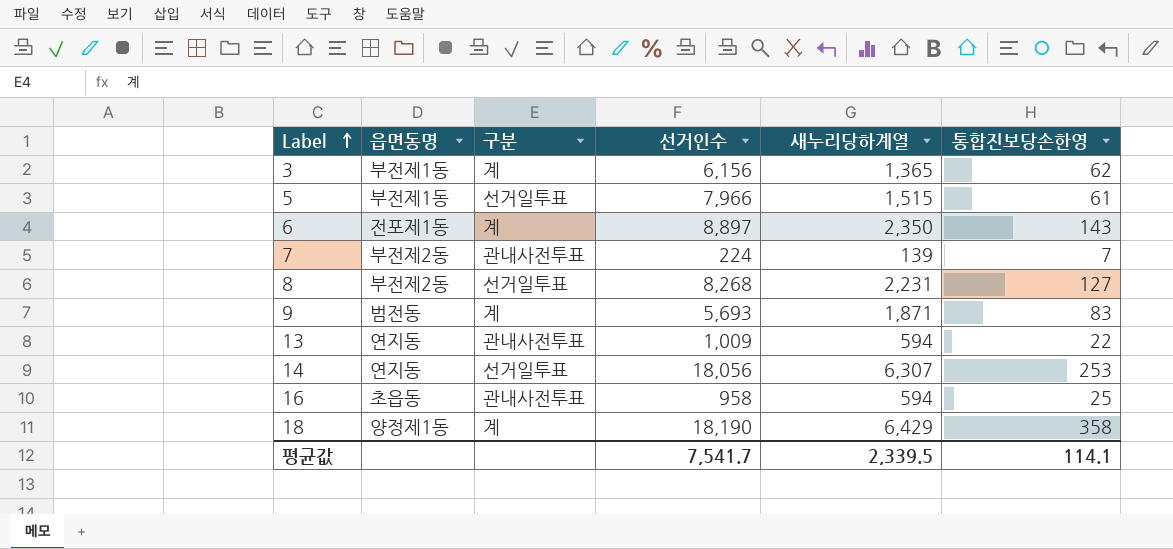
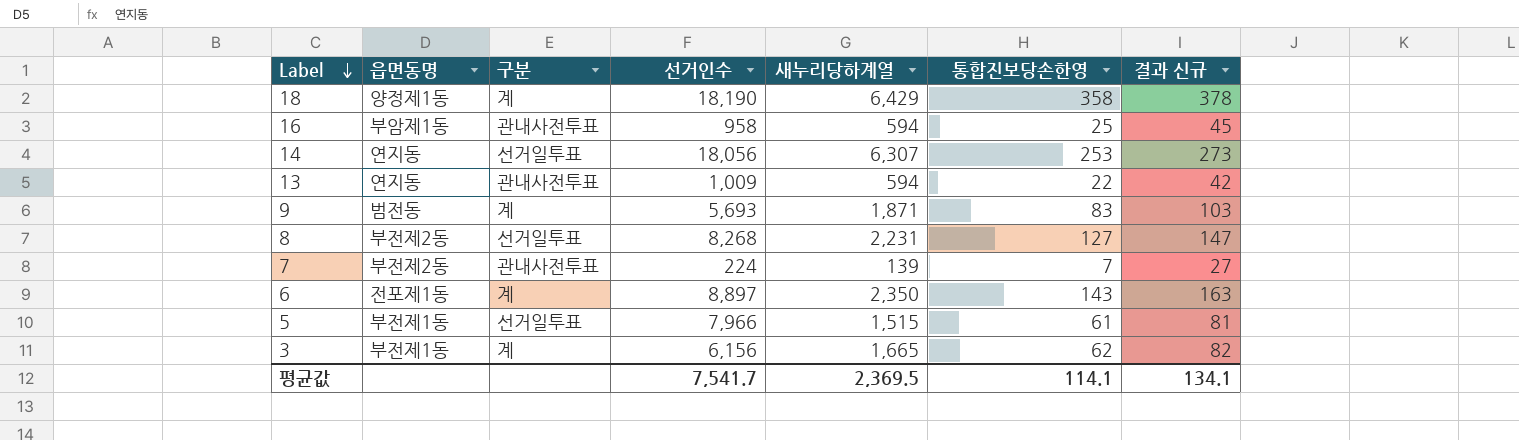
row order: Label ascending -> Label descending
column 결과 신규 | formula: none -> [통합진보당손한영] + 20
16 | 읍면동명: 초읍동 -> 부암제1동
3 | 새누리당하계열: 1,365 -> 1,665
평균값 | 새누리당하계열: 2,339.5 -> 2,369.5

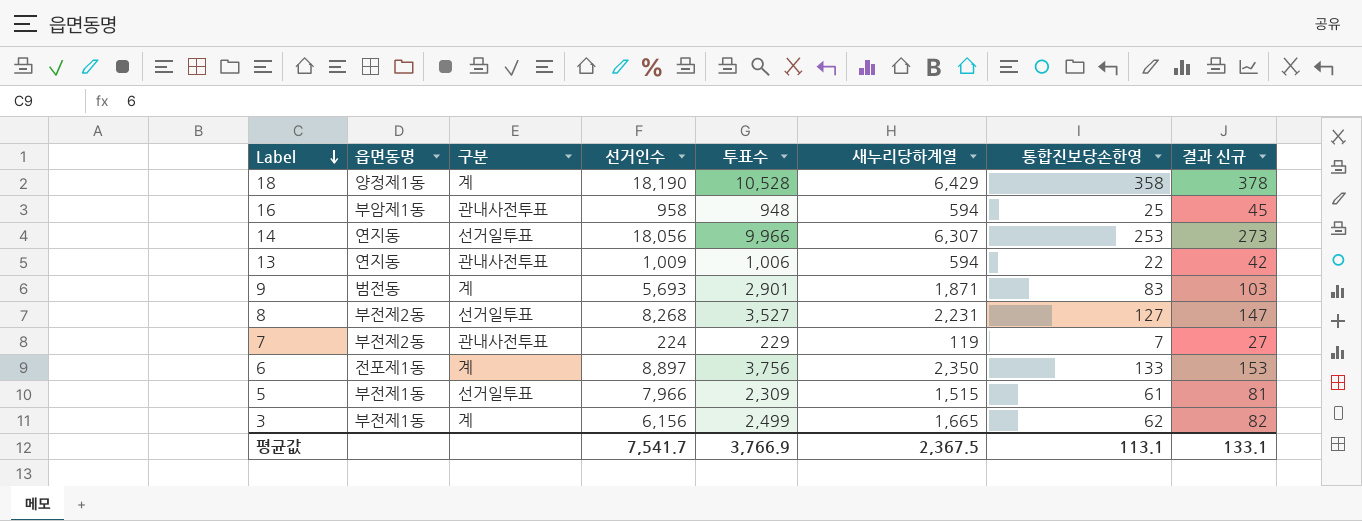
column 투표수 | position: none -> 5
7 | 새누리당하계열: 139 -> 119
6 | 통합진보당손한영: 143 -> 133
6 | 결과 신규: 163 -> 153
평균값 | 새누리당하계열: 2,369.5 -> 2,367.5
평균값 | 통합진보당손한영: 114.1 -> 113.1
평균값 | 결과 신규: 134.1 -> 133.1

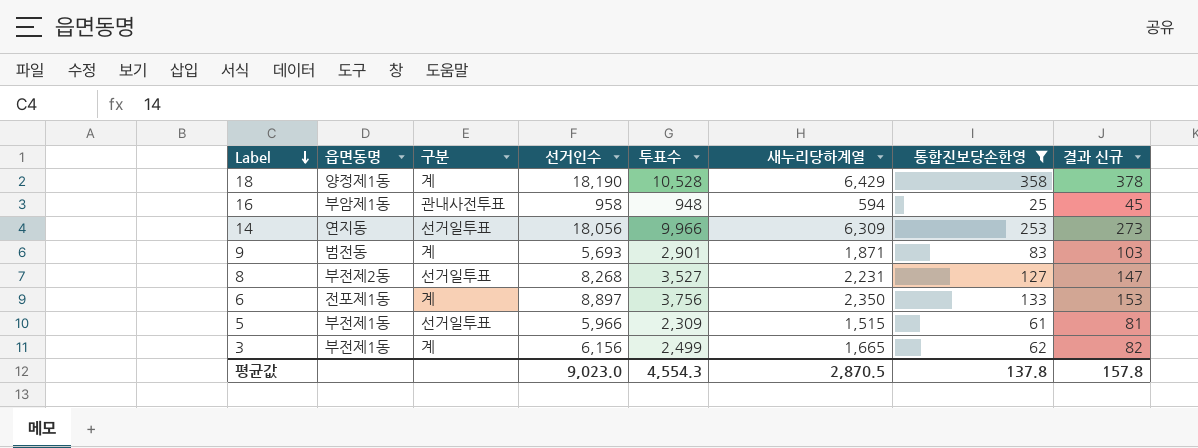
filter: none -> 통합진보당손한영 >= 25
14 | 새누리당하계열: 6,307 -> 6,309
5 | 선거인수: 7,966 -> 5,966
평균값 | 선거인수: 7,541.7 -> 9,023.0
평균값 | 투표수: 3,766.9 -> 4,554.3
평균값 | 새누리당하계열: 2,367.5 -> 2,870.5
평균값 | 통합진보당손한영: 113.1 -> 137.8
평균값 | 결과 신규: 133.1 -> 157.8

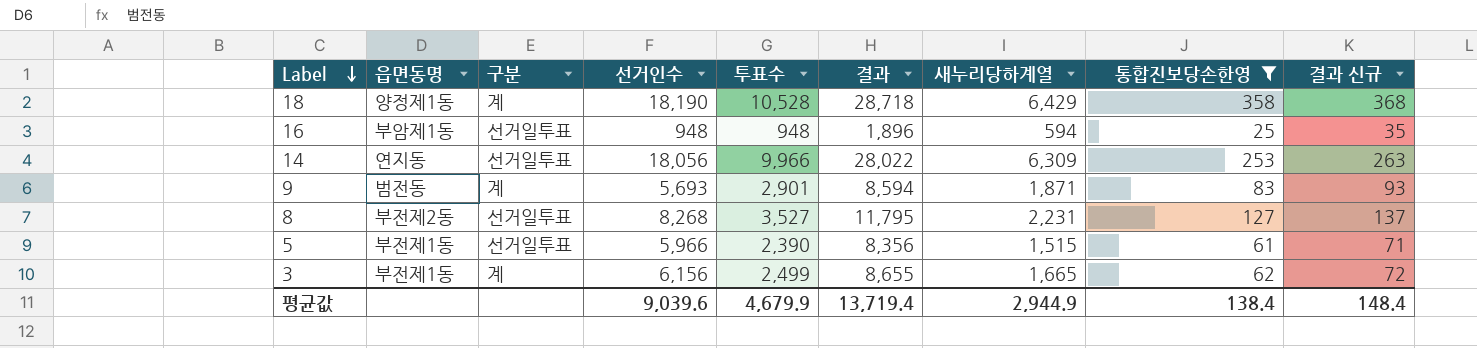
column 결과 | formula: none -> [선거인수] + [투표수]
column 결과 신규 | formula: [통합진보당손한영] + 20 -> [통합진보당손한영] + 10
row 6: 전포제1동 | 계 | 8,897 | 3,756 | 2,350 | 133 | 153 -> none
16 | 구분: 관내사전투표 -> 선거일투표
16 | 선거인수: 958 -> 948
5 | 투표수: 2,309 -> 2,390
평균값 | 선거인수: 9,023.0 -> 9,039.6
평균값 | 투표수: 4,554.3 -> 4,679.9
평균값 | 새누리당하계열: 2,870.5 -> 2,944.9
평균값 | 통합진보당손한영: 137.8 -> 138.4
평균값 | 결과 신규: 157.8 -> 148.4

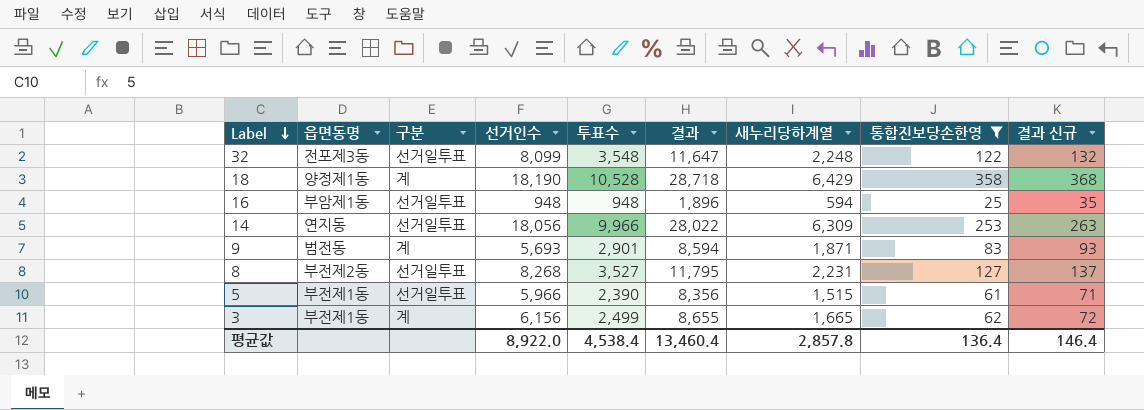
row 32: none -> 전포제3동 | 선거일투표 | 8,099 | 3,548 | 11,647 | 2,248 | 122 | 132
평균값 | 선거인수: 9,039.6 -> 8,922.0
평균값 | 투표수: 4,679.9 -> 4,538.4
평균값 | 결과: 13,719.4 -> 13,460.4
평균값 | 새누리당하계열: 2,944.9 -> 2,857.8
평균값 | 통합진보당손한영: 138.4 -> 136.4
평균값 | 결과 신규: 148.4 -> 146.4

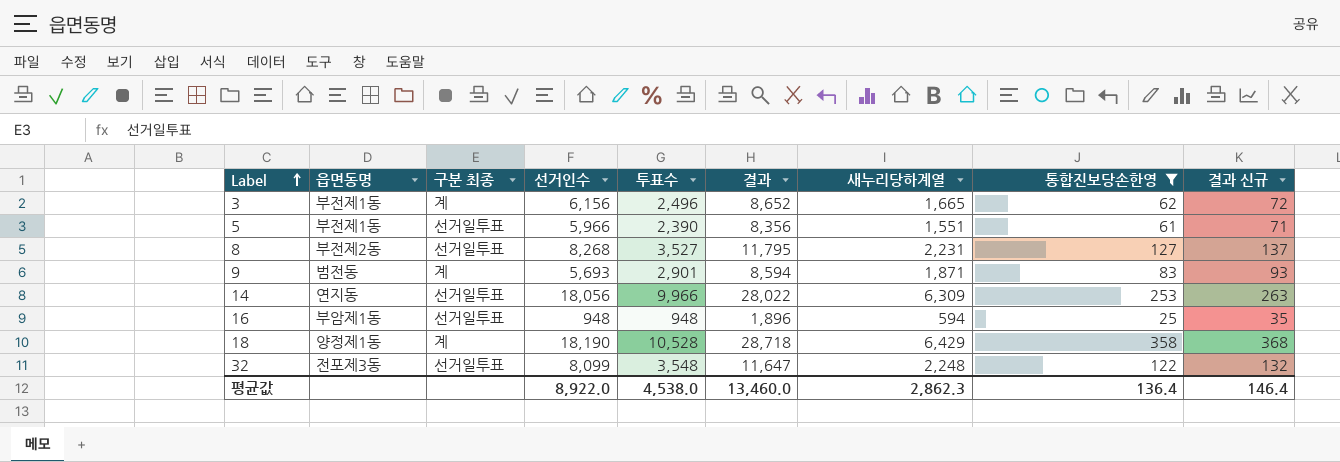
row order: Label descending -> Label ascending
column name: 구분 -> 구분 최종
3 | 투표수: 2,499 -> 2,496
3 | 결과: 8,655 -> 8,652
5 | 새누리당하계열: 1,515 -> 1,551
평균값 | 투표수: 4,538.4 -> 4,538.0
평균값 | 결과: 13,460.4 -> 13,460.0
평균값 | 새누리당하계열: 2,857.8 -> 2,862.3

